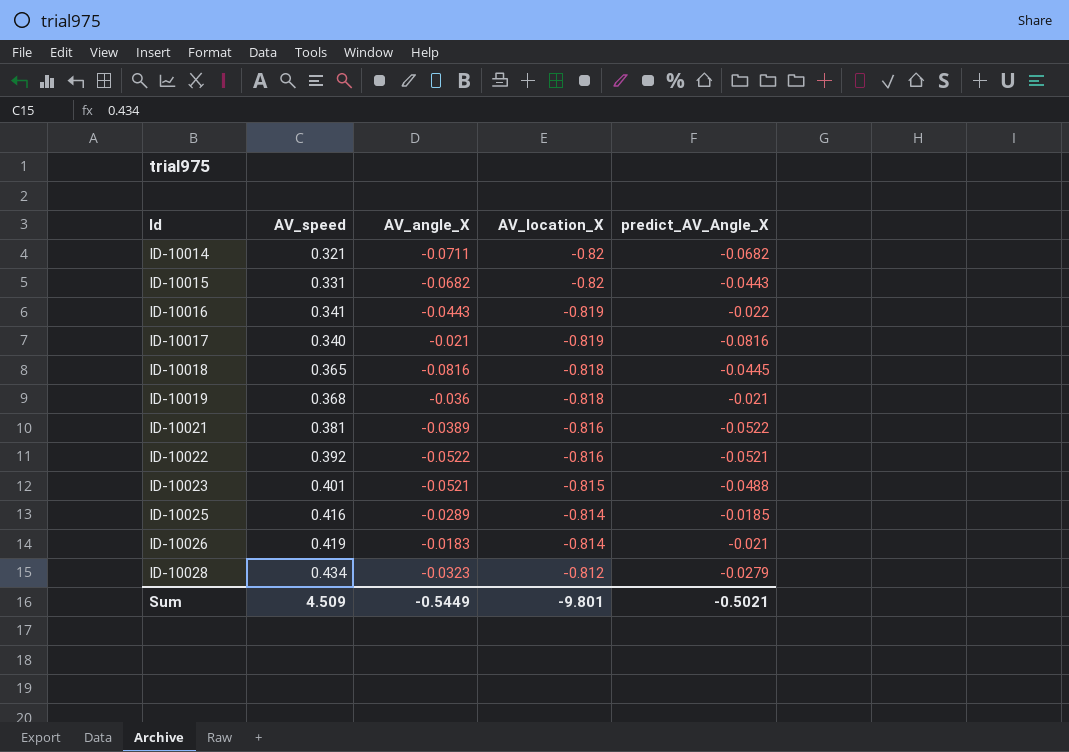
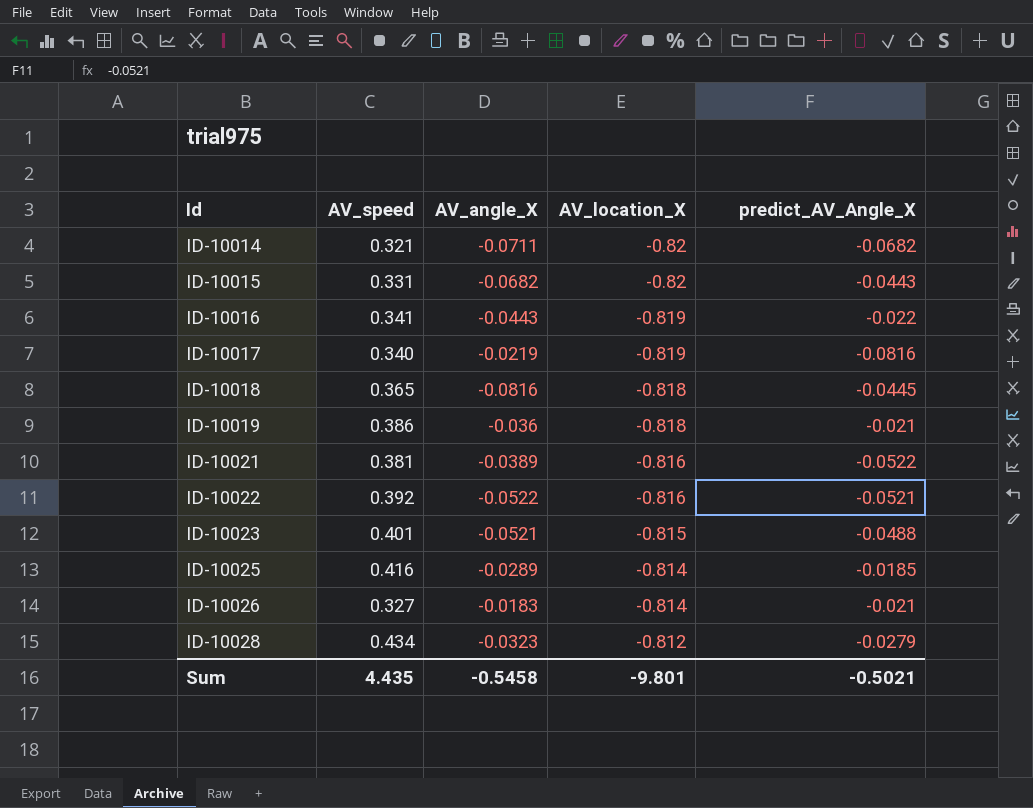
ID-10017 | AV_angle_X: -0.021 -> -0.0219
ID-10019 | AV_speed: 0.368 -> 0.386
ID-10026 | AV_speed: 0.419 -> 0.327
Sum | AV_speed: 4.509 -> 4.435
Sum | AV_angle_X: -0.5449 -> -0.5458

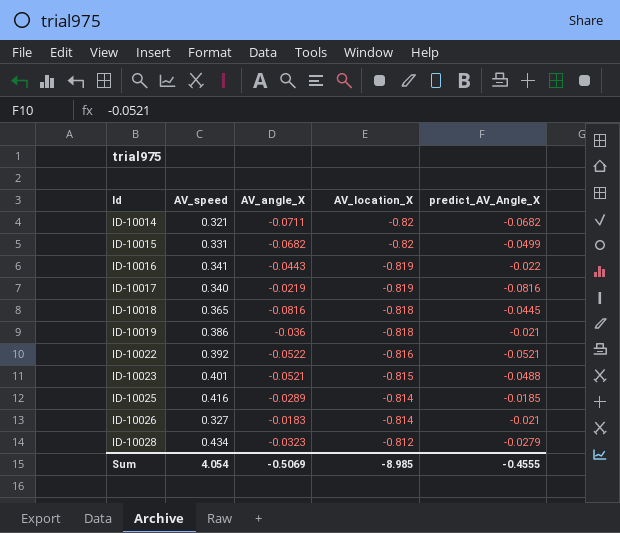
row ID-10021: 0.381 | -0.0389 | -0.816 | -0.0522 -> none
ID-10015 | predict_AV_Angle_X: -0.0443 -> -0.0499
Sum | AV_speed: 4.435 -> 4.054
Sum | AV_angle_X: -0.5458 -> -0.5069
Sum | AV_location_X: -9.801 -> -8.985
Sum | predict_AV_Angle_X: -0.5021 -> -0.4555

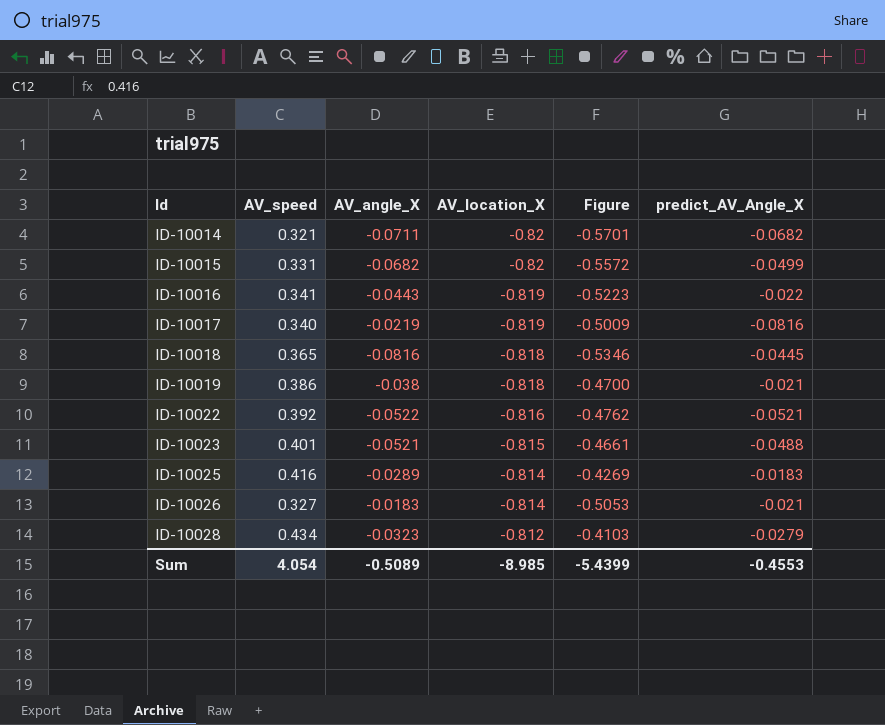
column Figure | formula: none -> [AV_speed] + [AV_angle_X] + [AV_location_X]
ID-10019 | AV_angle_X: -0.036 -> -0.038
ID-10025 | predict_AV_Angle_X: -0.0185 -> -0.0183
Sum | AV_angle_X: -0.5069 -> -0.5089
Sum | predict_AV_Angle_X: -0.4555 -> -0.4553

